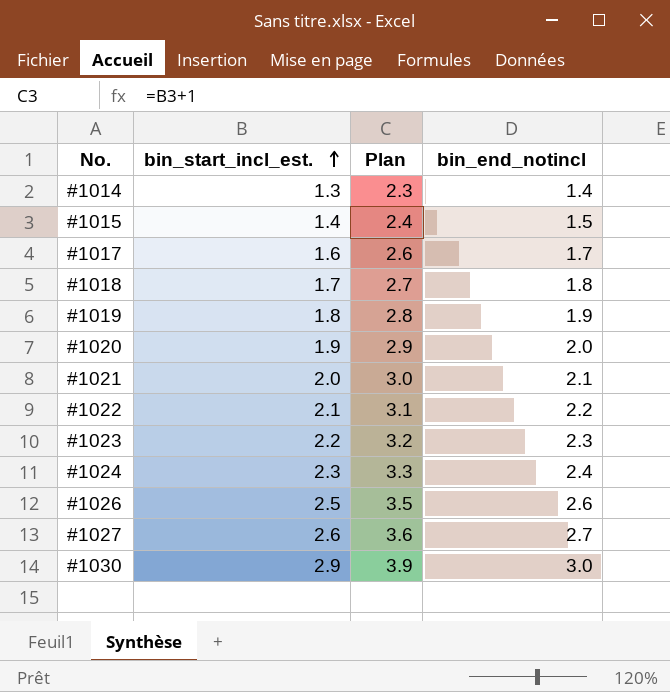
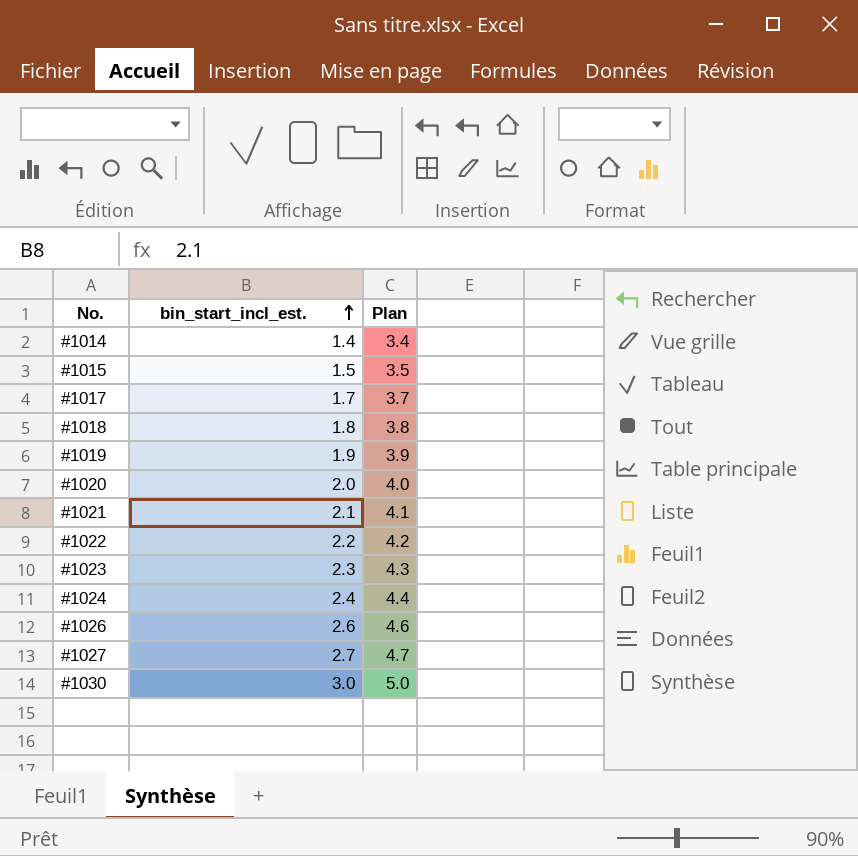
column bin_end_notincl | position: 4 -> none
column Plan | formula: [bin_start_incl_est.] + 1 -> [bin_start_incl_est.] + 2
#1014 | bin_start_incl_est.: 1.3 -> 1.4
#1015 | bin_start_incl_est.: 1.4 -> 1.5
#1017 | bin_start_incl_est.: 1.6 -> 1.7
#1018 | bin_start_incl_est.: 1.7 -> 1.8
#1019 | bin_start_incl_est.: 1.8 -> 1.9
#1020 | bin_start_incl_est.: 1.9 -> 2.0
#1021 | bin_start_incl_est.: 2.0 -> 2.1
#1022 | bin_start_incl_est.: 2.1 -> 2.2
#1023 | bin_start_incl_est.: 2.2 -> 2.3
#1024 | bin_start_incl_est.: 2.3 -> 2.4
#1026 | bin_start_incl_est.: 2.5 -> 2.6
#1027 | bin_start_incl_est.: 2.6 -> 2.7
#1030 | bin_start_incl_est.: 2.9 -> 3.0

